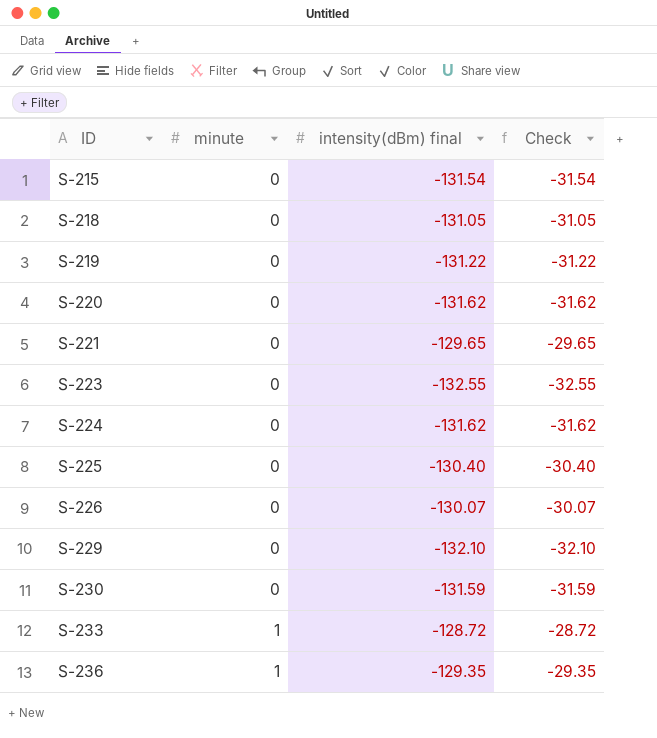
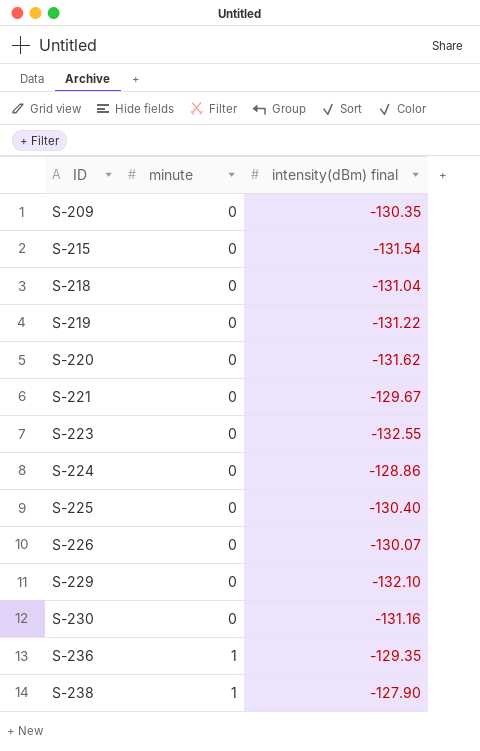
column Check | formula: [intensity(dBm) final] + 100 -> none
row S-233: 1 | -128.72 | -28.72 -> none
row S-209: none -> 0 | -130.35
S-218 | intensity(dBm) final: -131.05 -> -131.04
S-221 | intensity(dBm) final: -129.65 -> -129.67
S-224 | intensity(dBm) final: -131.62 -> -128.86
S-230 | intensity(dBm) final: -131.59 -> -131.16
row S-238: none -> 1 | -127.90

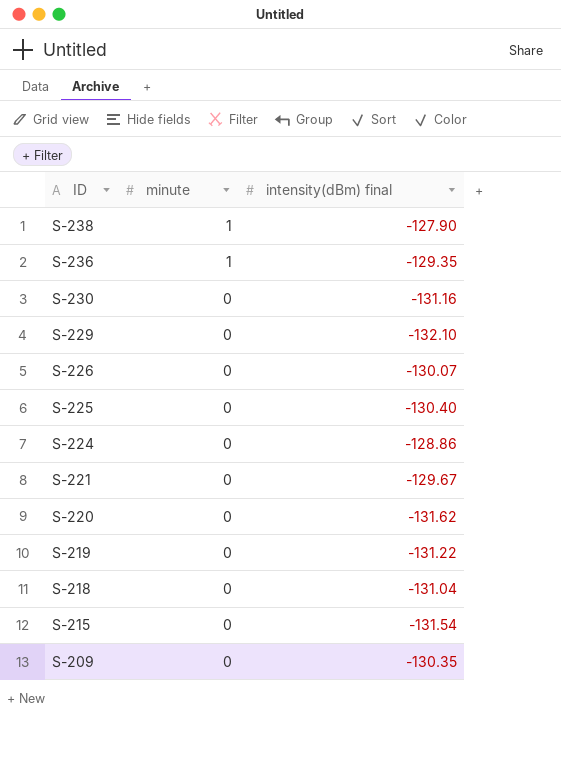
row order: ID ascending -> ID descending
row S-223: 0 | -132.55 -> none

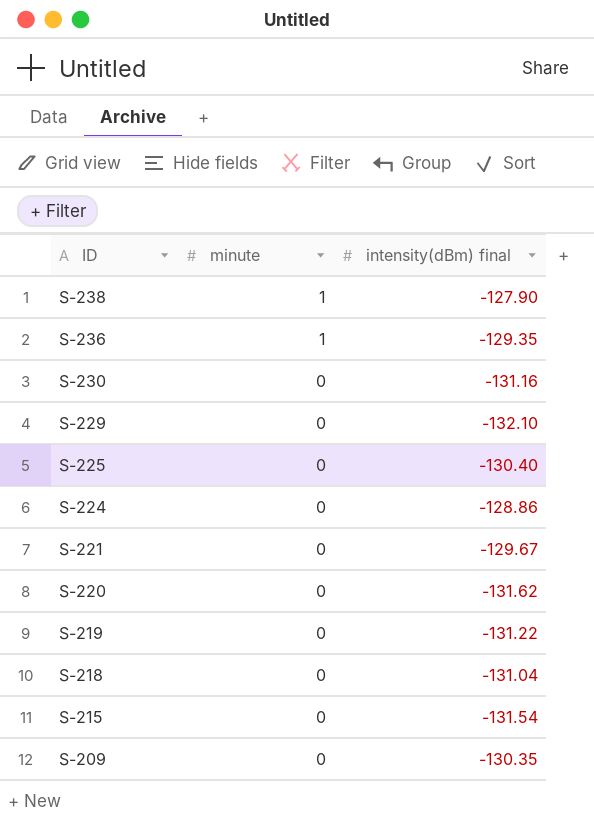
row S-226: 0 | -130.07 -> none

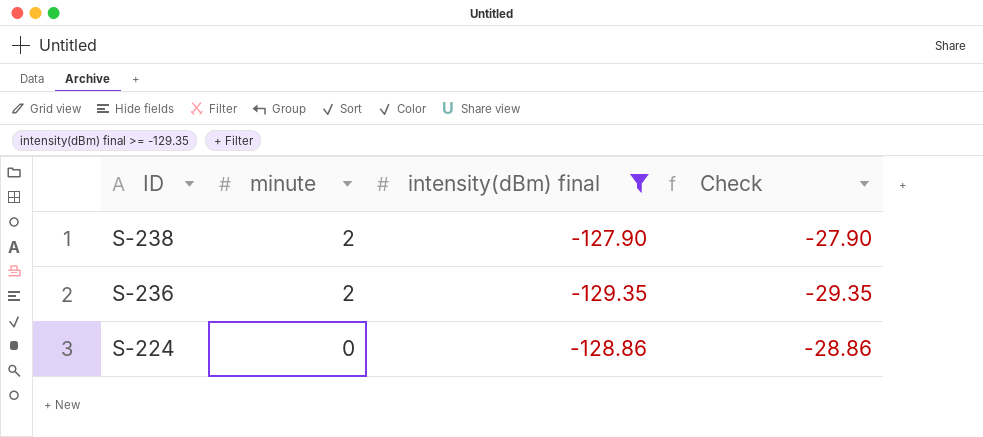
filter: none -> intensity(dBm) final >= -129.35
column Check | formula: none -> [intensity(dBm) final] + 100
S-238 | minute: 1 -> 2
S-236 | minute: 1 -> 2

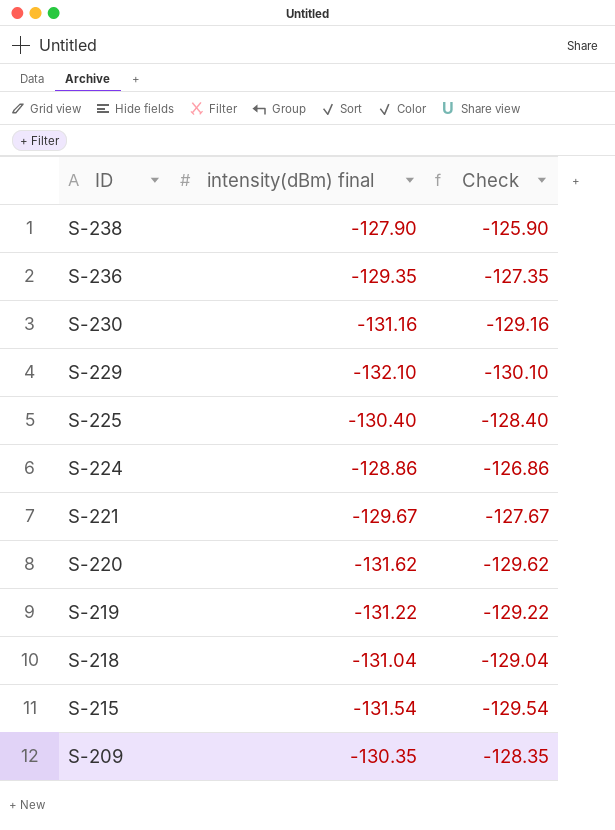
filter: intensity(dBm) final >= -129.35 -> none
column minute | position: 2 -> none
column Check | formula: [intensity(dBm) final] + 100 -> [intensity(dBm) final] + 2

